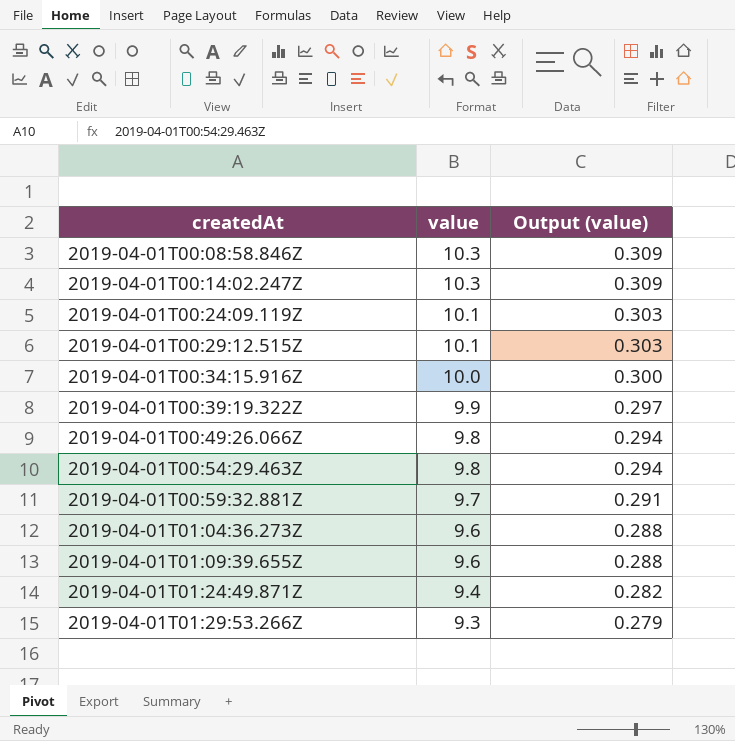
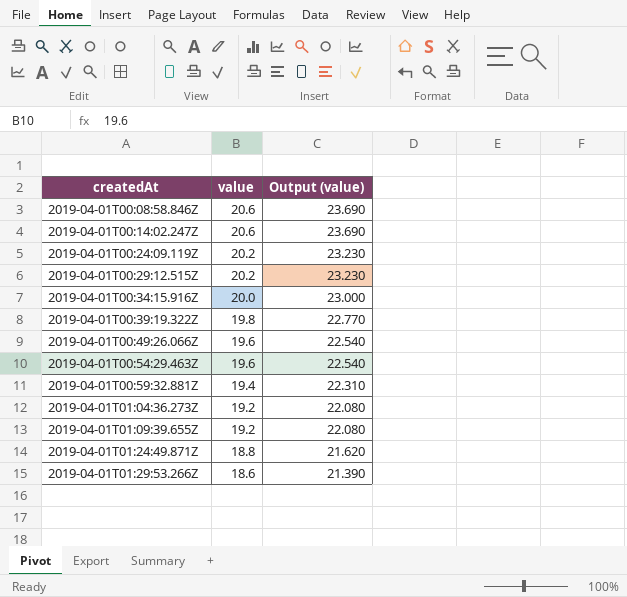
column Output (value) | formula: [value] * 0.03 -> [value] * 1.15
2019-04-01T00:08:58.846Z | value: 10.3 -> 20.6
2019-04-01T00:14:02.247Z | value: 10.3 -> 20.6
2019-04-01T00:24:09.119Z | value: 10.1 -> 20.2
2019-04-01T00:29:12.515Z | value: 10.1 -> 20.2
2019-04-01T00:34:15.916Z | value: 10.0 -> 20.0
2019-04-01T00:39:19.322Z | value: 9.9 -> 19.8
2019-04-01T00:49:26.066Z | value: 9.8 -> 19.6
2019-04-01T00:54:29.463Z | value: 9.8 -> 19.6
2019-04-01T00:59:32.881Z | value: 9.7 -> 19.4
2019-04-01T01:04:36.273Z | value: 9.6 -> 19.2
2019-04-01T01:09:39.655Z | value: 9.6 -> 19.2
2019-04-01T01:24:49.871Z | value: 9.4 -> 18.8
2019-04-01T01:29:53.266Z | value: 9.3 -> 18.6

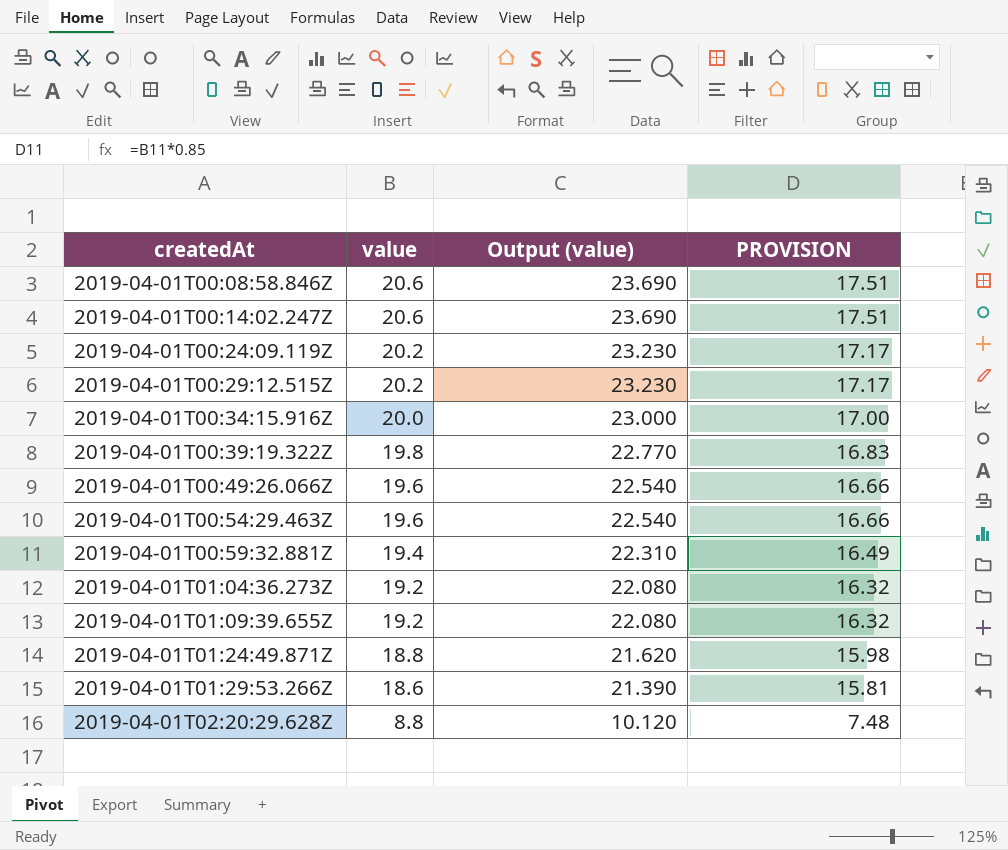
column PROVISION | formula: none -> [value] * 0.85
row 2019-04-01T02:20:29.628Z: none -> 8.8 | 10.120 | 7.48

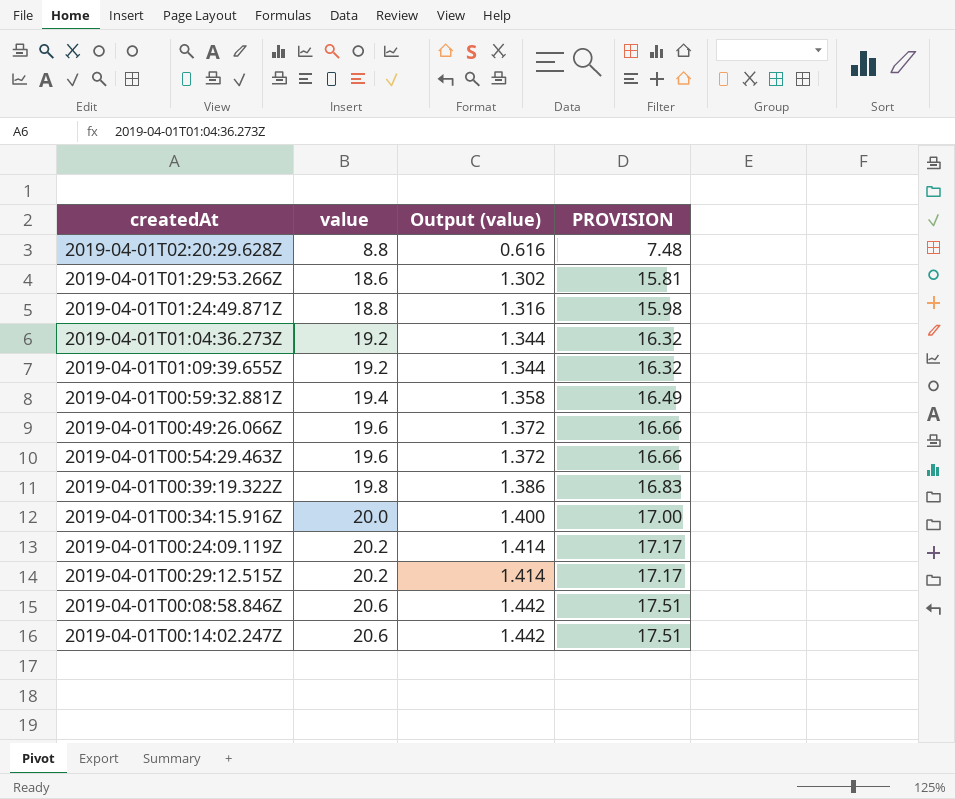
row order: createdAt ascending -> value ascending
column Output (value) | formula: [value] * 1.15 -> [value] * 0.07

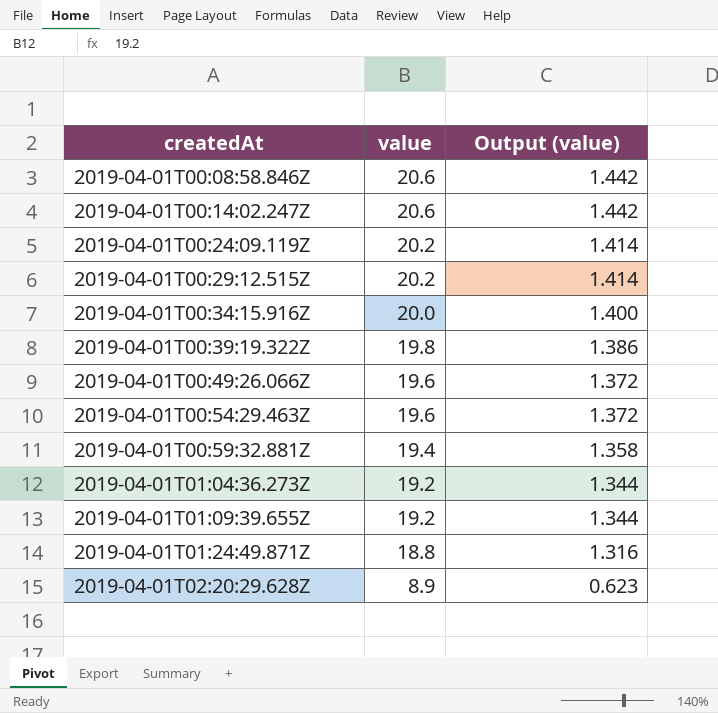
row order: value ascending -> createdAt ascending
column PROVISION | formula: [value] * 0.85 -> none
row 2019-04-01T01:29:53.266Z: 18.6 | 1.302 | 15.81 -> none
2019-04-01T02:20:29.628Z | value: 8.8 -> 8.9
2019-04-01T02:20:29.628Z | Output (value): 0.616 -> 0.623

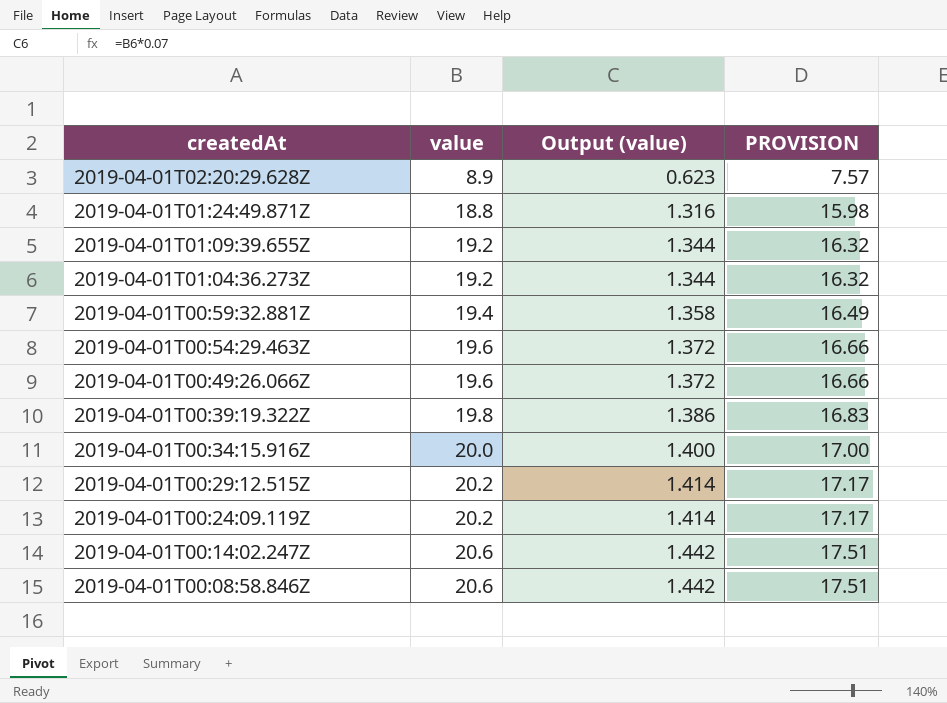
row order: createdAt ascending -> createdAt descending
column PROVISION | formula: none -> [value] * 0.85

